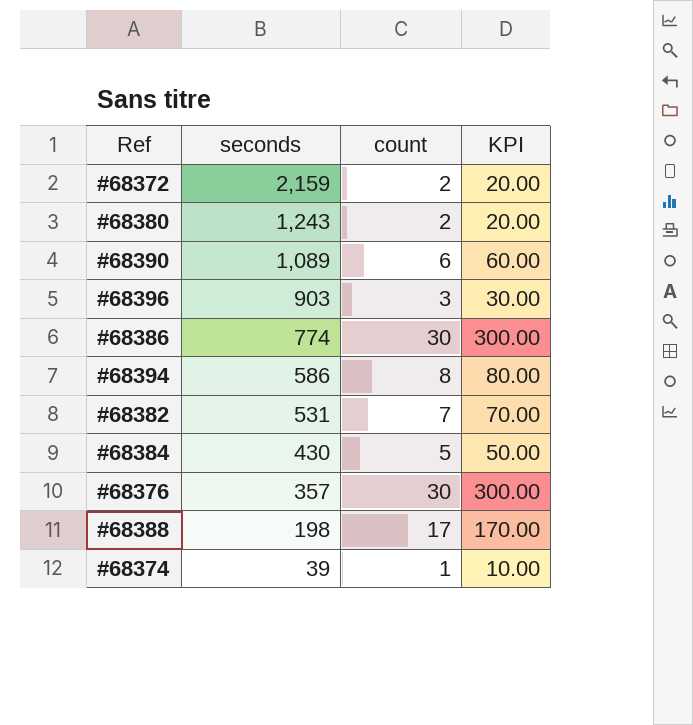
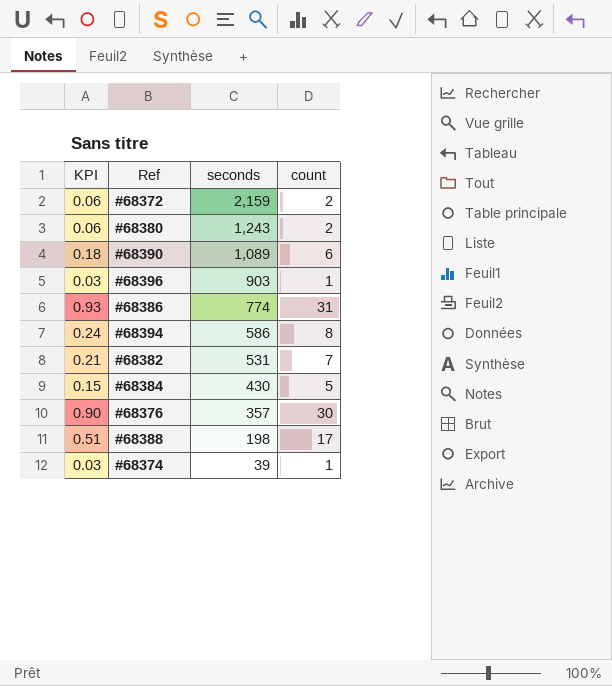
column KPI | formula: [count] * 10 -> [count] * 0.03
column KPI | position: 4 -> 1
#68396 | count: 3 -> 1
#68386 | count: 30 -> 31

